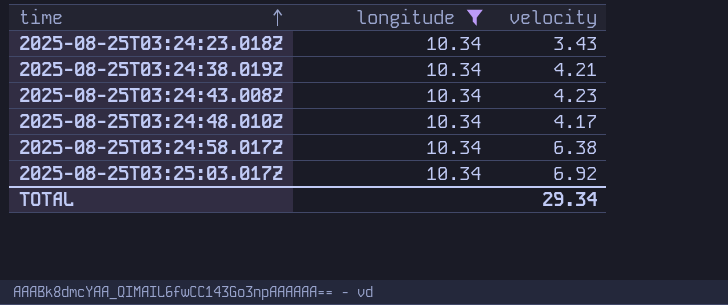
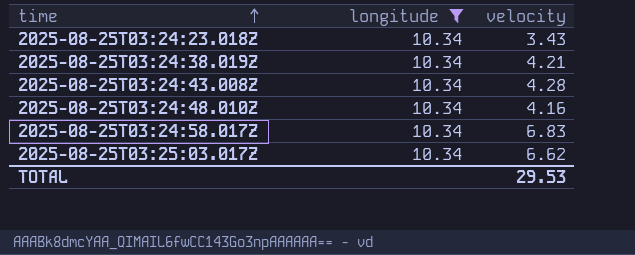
2025-08-25T03:24:43.008Z | velocity: 4.23 -> 4.28
2025-08-25T03:24:48.010Z | velocity: 4.17 -> 4.16
2025-08-25T03:24:58.017Z | velocity: 6.38 -> 6.83
2025-08-25T03:25:03.017Z | velocity: 6.92 -> 6.62
TOTAL | velocity: 29.34 -> 29.53

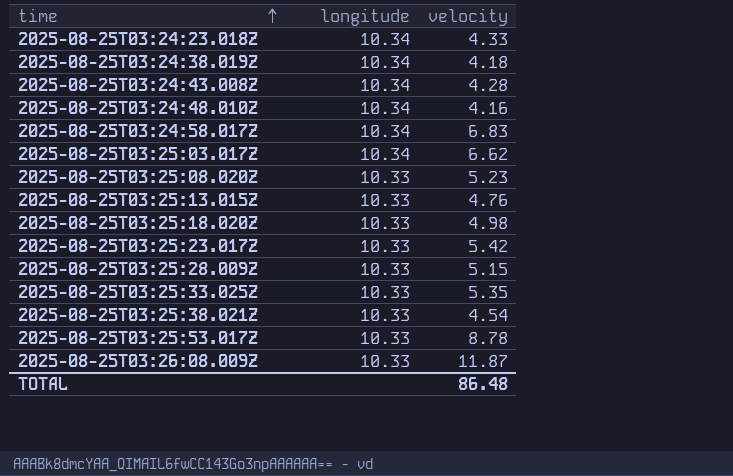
filter: longitude = 10.34 -> none
2025-08-25T03:24:23.018Z | velocity: 3.43 -> 4.33
2025-08-25T03:24:38.019Z | velocity: 4.21 -> 4.18
TOTAL | velocity: 29.53 -> 86.48

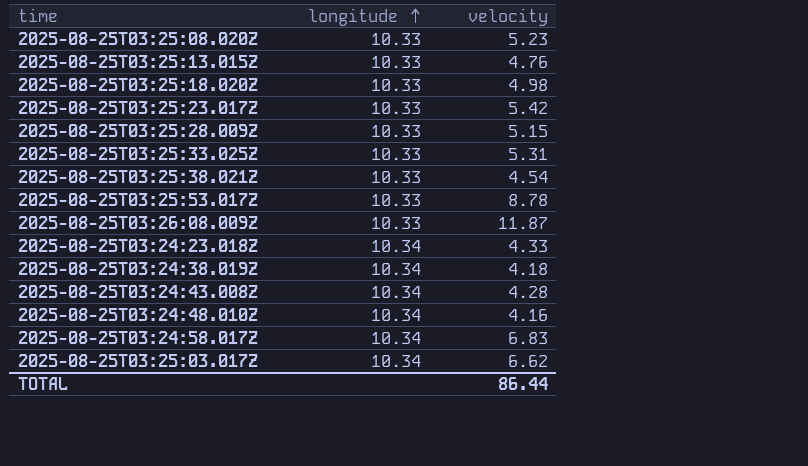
row order: time ascending -> longitude ascending
2025-08-25T03:25:33.025Z | velocity: 5.35 -> 5.31
TOTAL | velocity: 86.48 -> 86.44

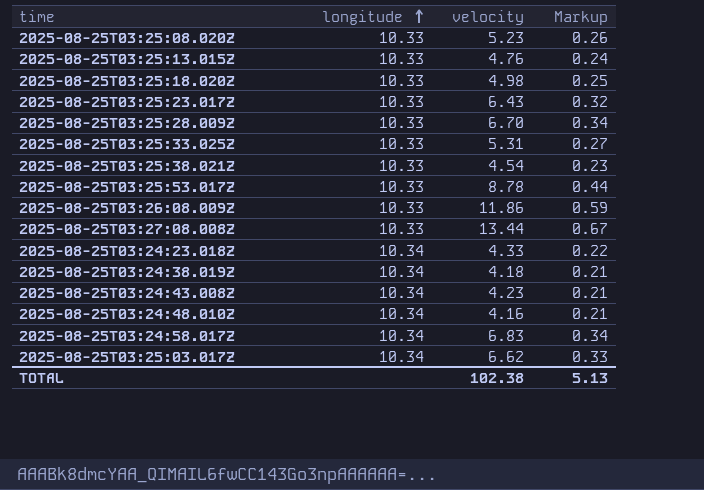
column Markup | formula: none -> [velocity] * 0.05
2025-08-25T03:25:23.017Z | velocity: 5.42 -> 6.43
2025-08-25T03:25:28.009Z | velocity: 5.15 -> 6.70
2025-08-25T03:26:08.009Z | velocity: 11.87 -> 11.86
row 2025-08-25T03:27:08.008Z: none -> 10.33 | 13.44 | 0.67
2025-08-25T03:24:43.008Z | velocity: 4.28 -> 4.23
TOTAL | velocity: 86.44 -> 102.38

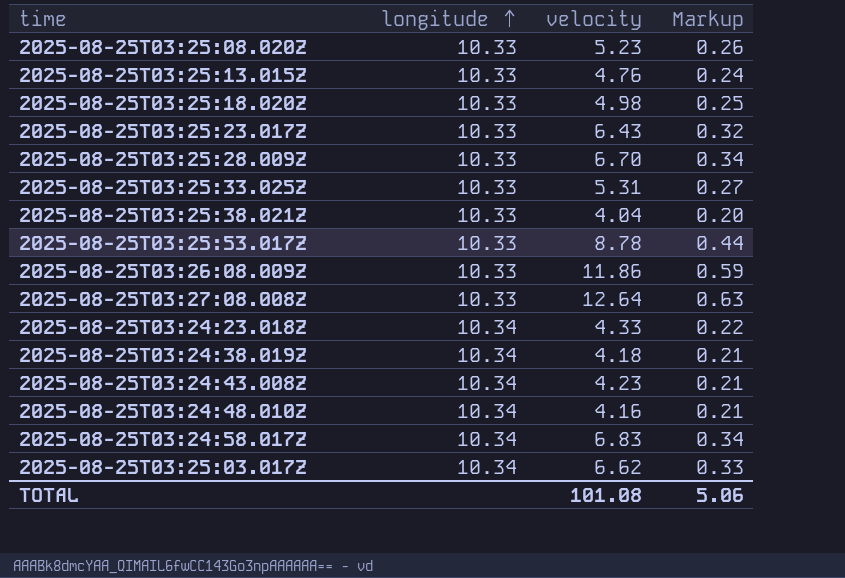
2025-08-25T03:25:38.021Z | velocity: 4.54 -> 4.04
2025-08-25T03:25:38.021Z | Markup: 0.23 -> 0.20
2025-08-25T03:27:08.008Z | velocity: 13.44 -> 12.64
2025-08-25T03:27:08.008Z | Markup: 0.67 -> 0.63
TOTAL | velocity: 102.38 -> 101.08
TOTAL | Markup: 5.13 -> 5.06

